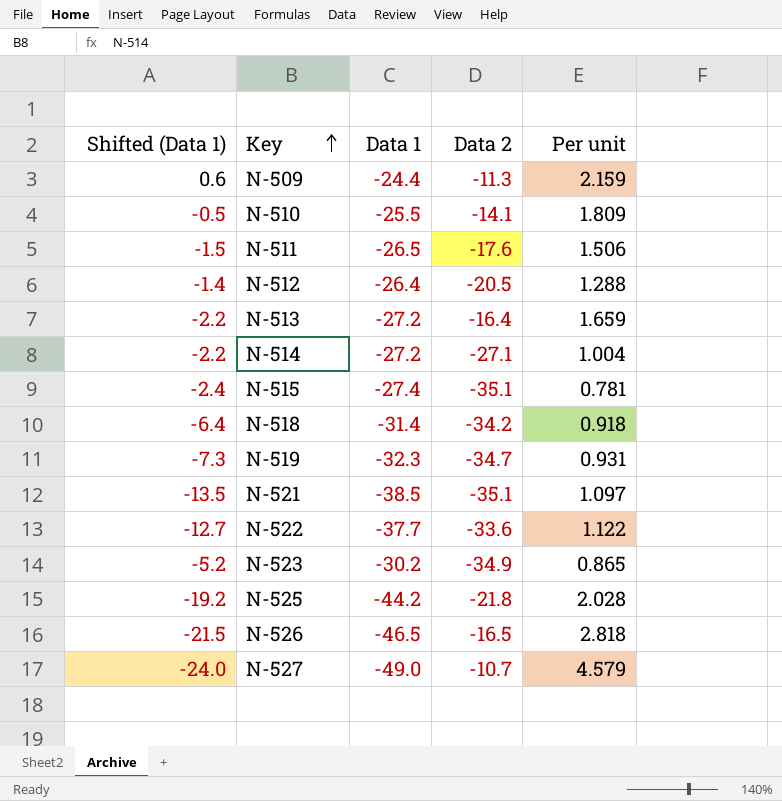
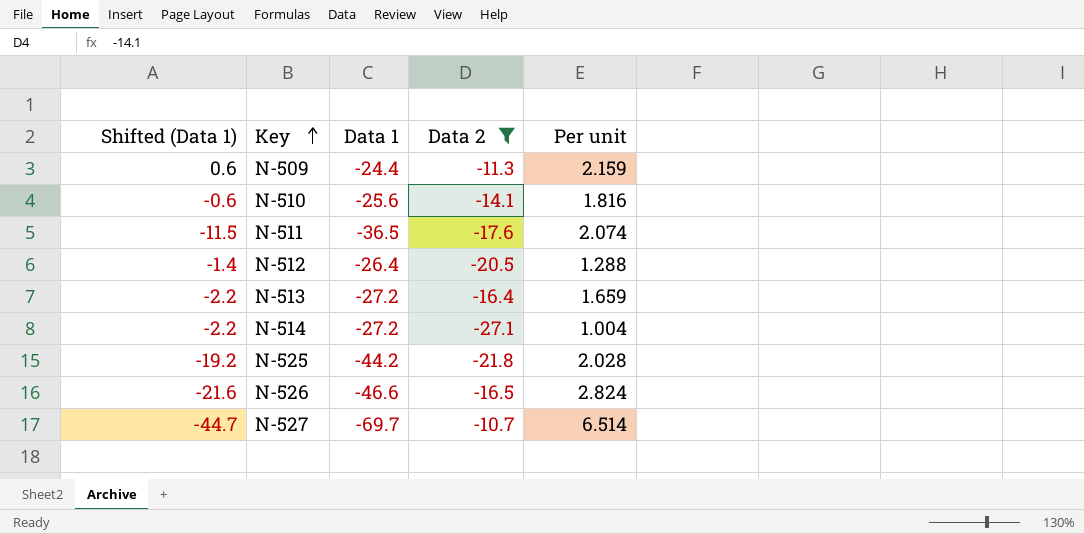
filter: none -> Data 2 >= -27.1
N-510 | Shifted (Data 1): -0.5 -> -0.6
N-510 | Data 1: -25.5 -> -25.6
N-510 | Per unit: 1.809 -> 1.816
N-511 | Shifted (Data 1): -1.5 -> -11.5
N-511 | Data 1: -26.5 -> -36.5
N-511 | Per unit: 1.506 -> 2.074
N-526 | Shifted (Data 1): -21.5 -> -21.6
N-526 | Data 1: -46.5 -> -46.6
N-526 | Per unit: 2.818 -> 2.824
N-527 | Shifted (Data 1): -24.0 -> -44.7
N-527 | Data 1: -49.0 -> -69.7
N-527 | Per unit: 4.579 -> 6.514

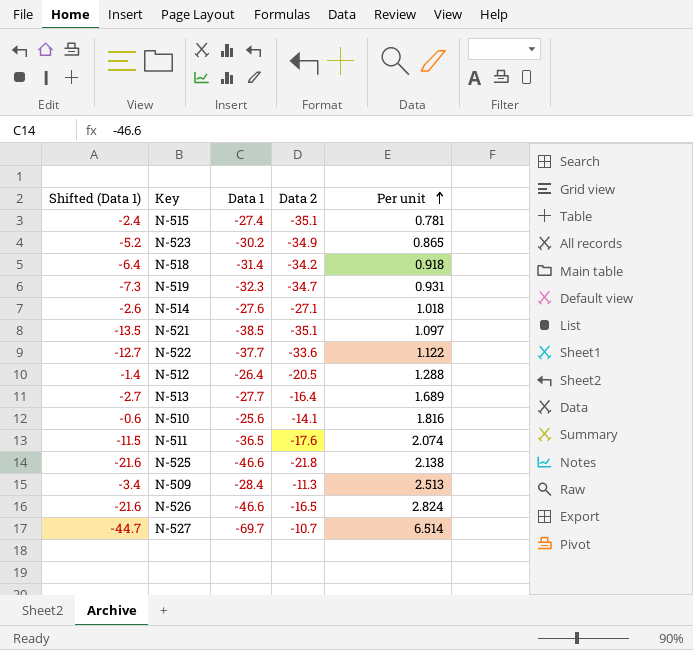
filter: Data 2 >= -27.1 -> none
row order: Key ascending -> Per unit ascending
N-514 | Shifted (Data 1): -2.2 -> -2.6
N-514 | Data 1: -27.2 -> -27.6
N-514 | Per unit: 1.004 -> 1.018
N-513 | Shifted (Data 1): -2.2 -> -2.7
N-513 | Data 1: -27.2 -> -27.7
N-513 | Per unit: 1.659 -> 1.689
N-525 | Shifted (Data 1): -19.2 -> -21.6
N-525 | Data 1: -44.2 -> -46.6
N-525 | Per unit: 2.028 -> 2.138
N-509 | Shifted (Data 1): 0.6 -> -3.4
N-509 | Data 1: -24.4 -> -28.4
N-509 | Per unit: 2.159 -> 2.513

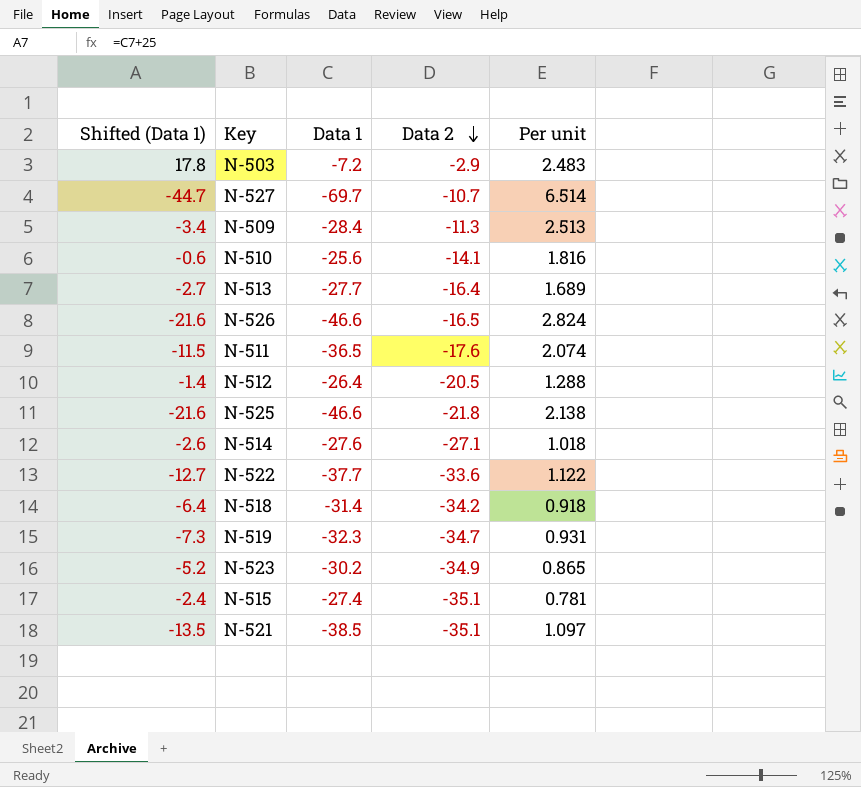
row order: Per unit ascending -> Data 2 descending
row N-503: none -> 17.8 | -7.2 | -2.9 | 2.483

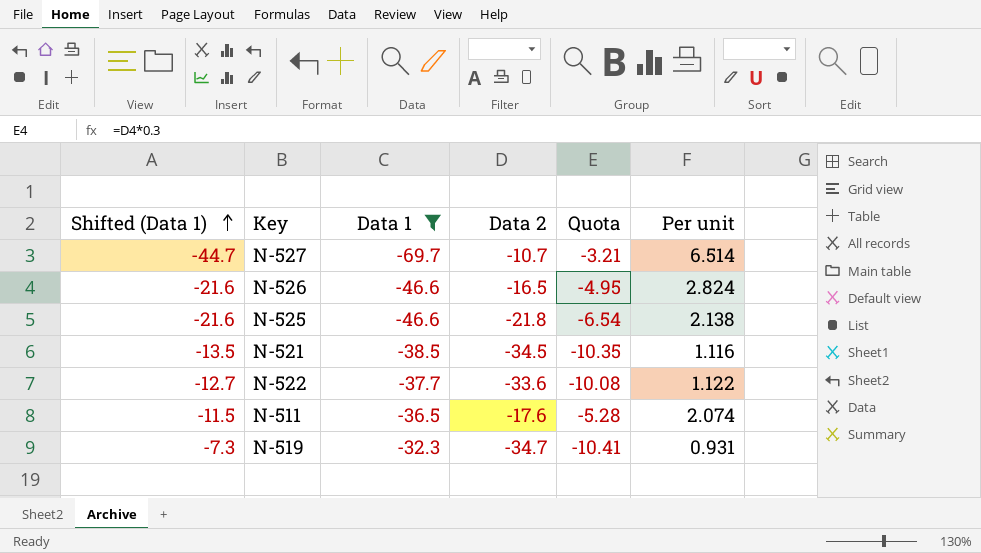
filter: none -> Data 1 <= -32.3
row order: Data 2 descending -> Shifted (Data 1) ascending
column Quota | formula: none -> [Data 2] * 0.3
N-521 | Data 2: -35.1 -> -34.5
N-521 | Per unit: 1.097 -> 1.116

